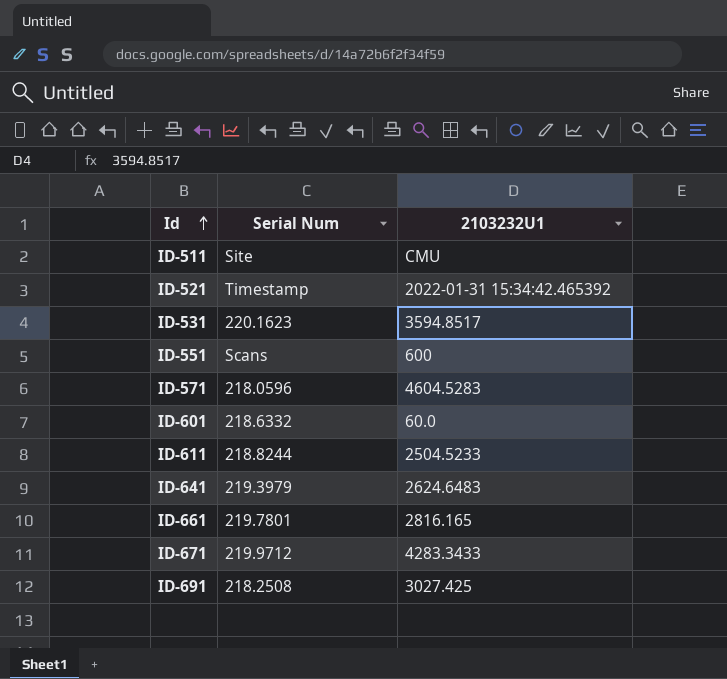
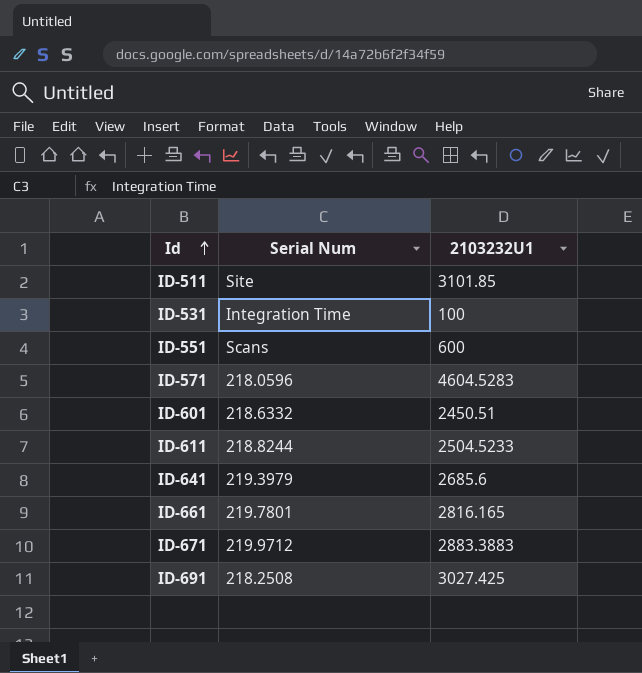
row ID-521: Timestamp | 2022-01-31 15:34:42.465392 -> none
ID-511 | 2103232U1: CMU -> 3101.85
ID-531 | Serial Num: 220.1623 -> Integration Time
ID-531 | 2103232U1: 3594.8517 -> 100
ID-601 | 2103232U1: 60.0 -> 2450.51
ID-641 | 2103232U1: 2624.6483 -> 2685.6
ID-671 | 2103232U1: 4283.3433 -> 2883.3883

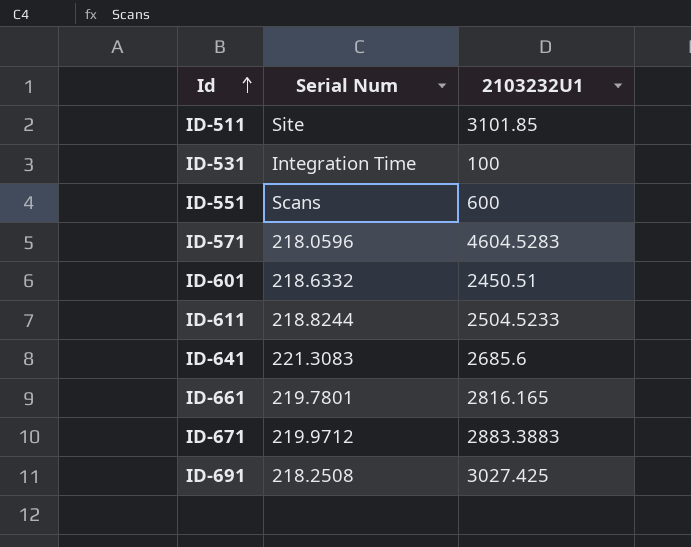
ID-641 | Serial Num: 219.3979 -> 221.3083

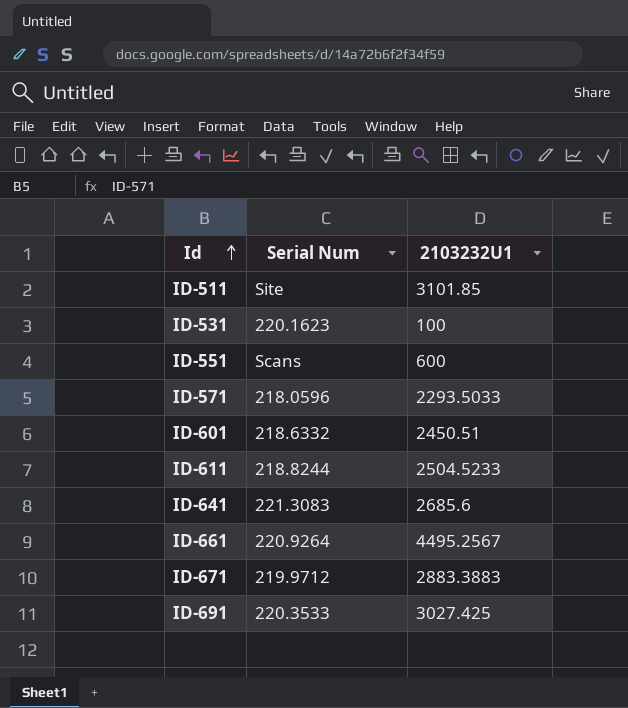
ID-531 | Serial Num: Integration Time -> 220.1623
ID-571 | 2103232U1: 4604.5283 -> 2293.5033
ID-661 | Serial Num: 219.7801 -> 220.9264
ID-661 | 2103232U1: 2816.165 -> 4495.2567
ID-691 | Serial Num: 218.2508 -> 220.3533

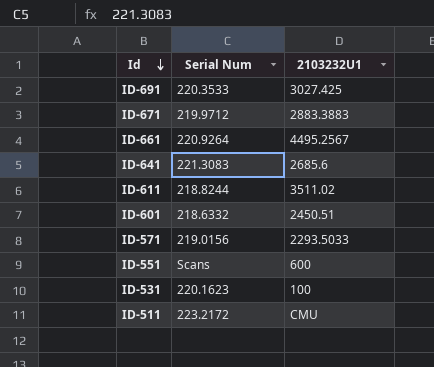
row order: Id ascending -> Id descending
ID-611 | 2103232U1: 2504.5233 -> 3511.02
ID-571 | Serial Num: 218.0596 -> 219.0156
ID-511 | Serial Num: Site -> 223.2172
ID-511 | 2103232U1: 3101.85 -> CMU

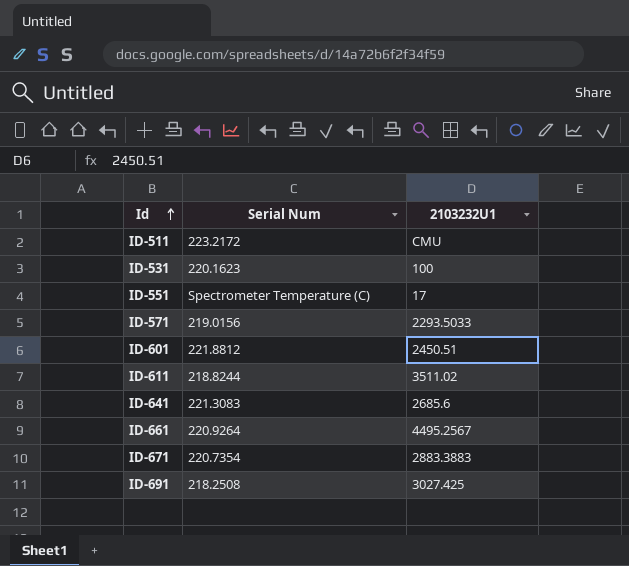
row order: Id descending -> Id ascending
ID-551 | Serial Num: Scans -> Spectrometer Temperature (C)
ID-551 | 2103232U1: 600 -> 17
ID-601 | Serial Num: 218.6332 -> 221.8812
ID-671 | Serial Num: 219.9712 -> 220.7354
ID-691 | Serial Num: 220.3533 -> 218.2508

